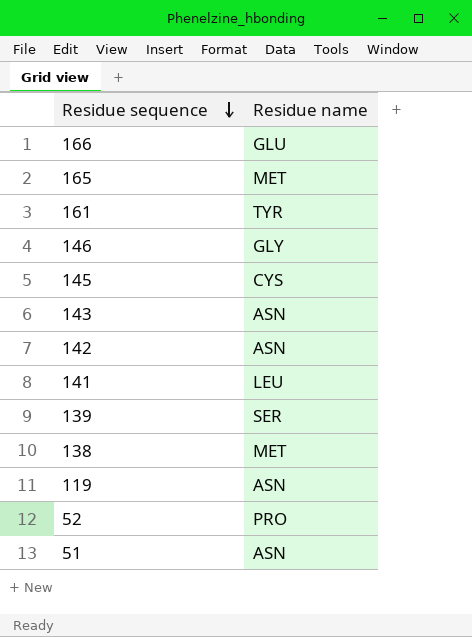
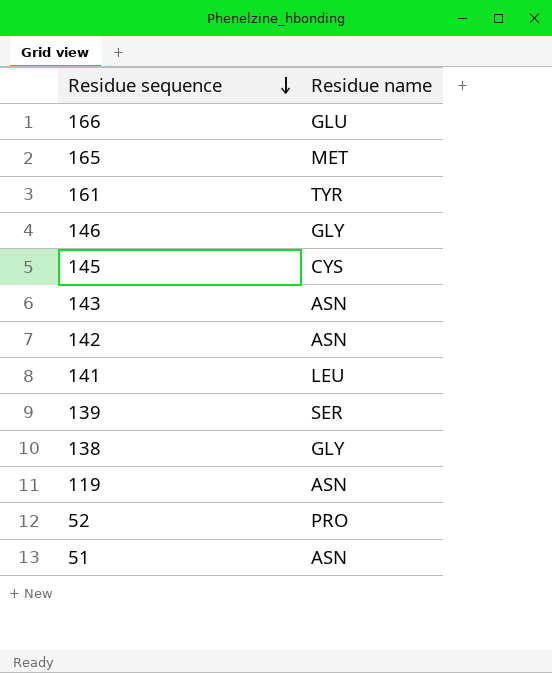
138 | Residue name: MET -> GLY

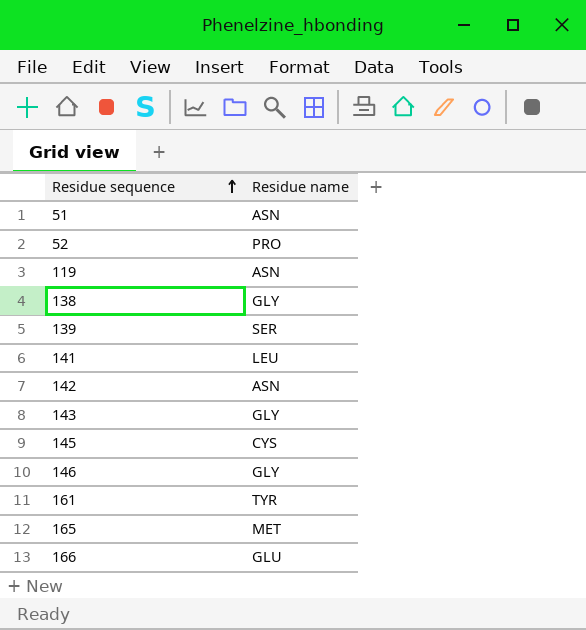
row order: Residue sequence descending -> Residue sequence ascending
143 | Residue name: ASN -> GLY

